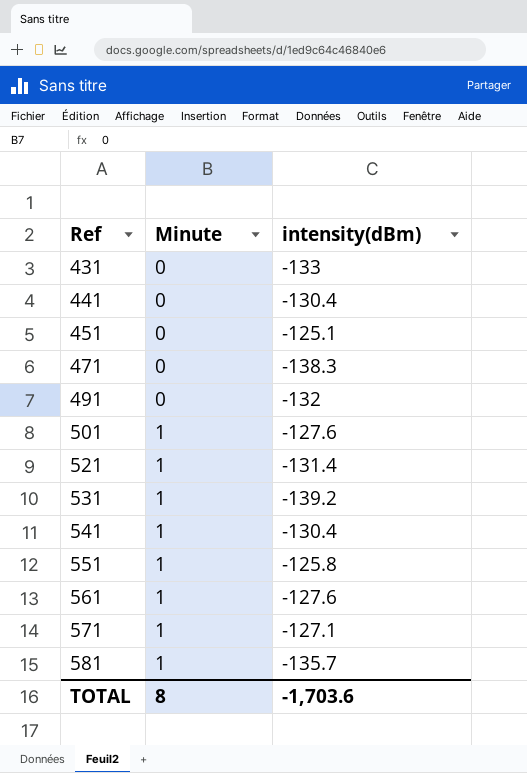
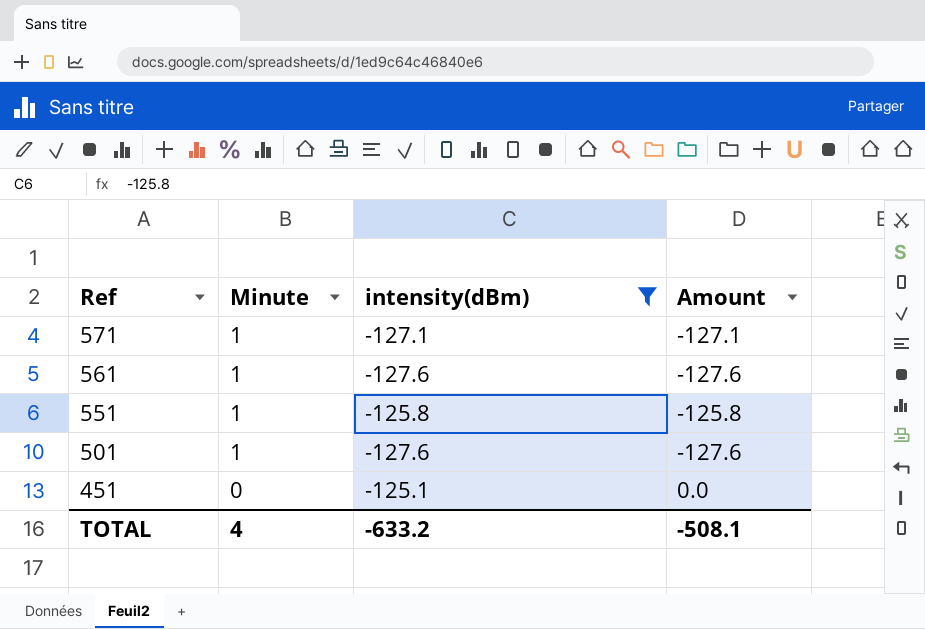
filter: none -> intensity(dBm) >= -127.6
row order: Ref ascending -> Ref descending
column Amount | formula: none -> [Minute] * [intensity(dBm)]
TOTAL | Minute: 8 -> 4
TOTAL | intensity(dBm): -1,703.6 -> -633.2

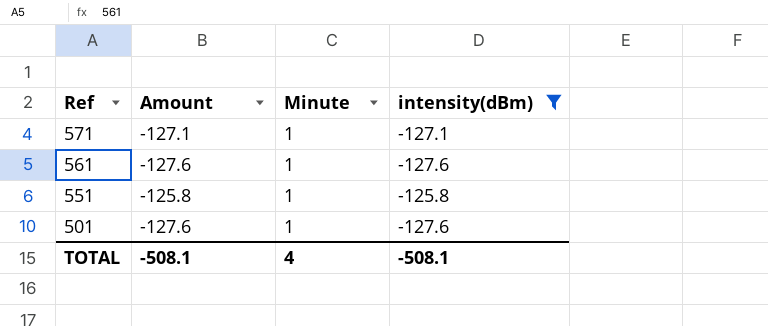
column Amount | position: 4 -> 2
row 451: 0 | -125.1 | 0.0 -> none
TOTAL | intensity(dBm): -633.2 -> -508.1

